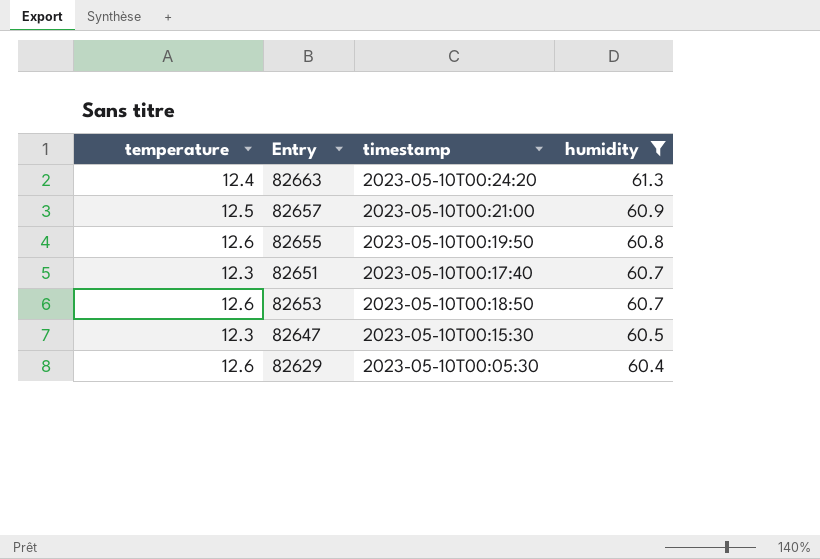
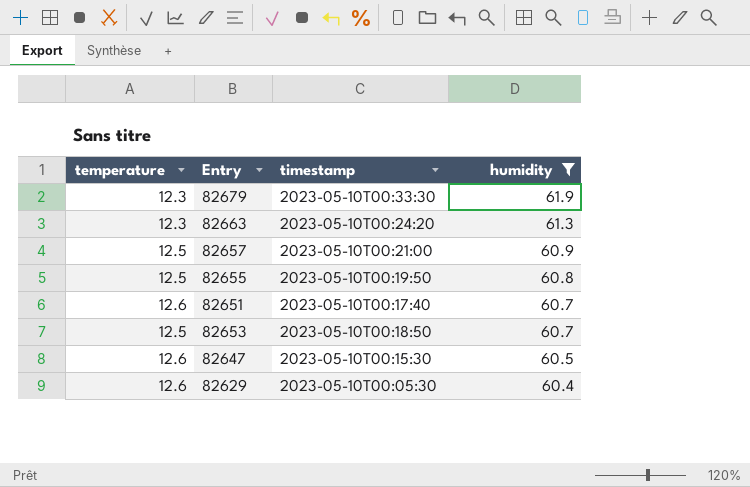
row 82679: none -> 12.3 | 2023-05-10T00:33:30 | 61.9
82663 | temperature: 12.4 -> 12.3
82655 | temperature: 12.6 -> 12.5
82651 | temperature: 12.3 -> 12.6
82653 | temperature: 12.6 -> 12.5
82647 | temperature: 12.3 -> 12.6

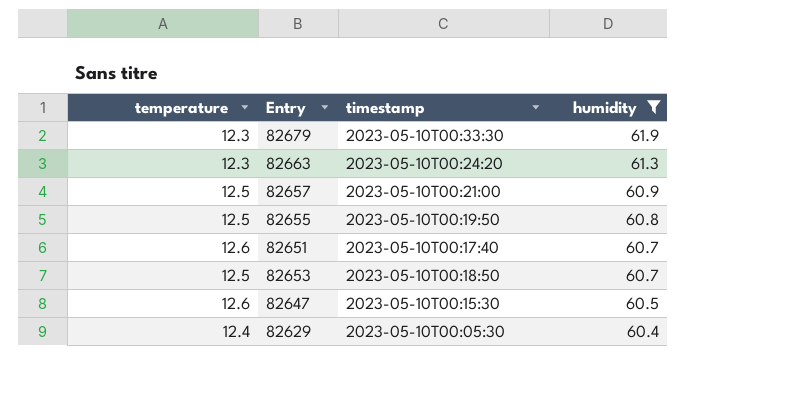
82629 | temperature: 12.6 -> 12.4

